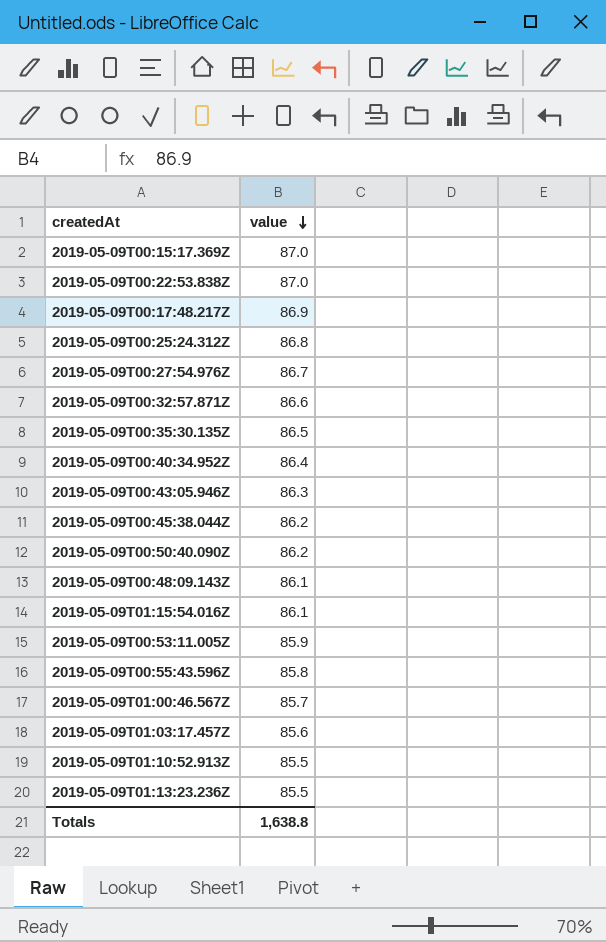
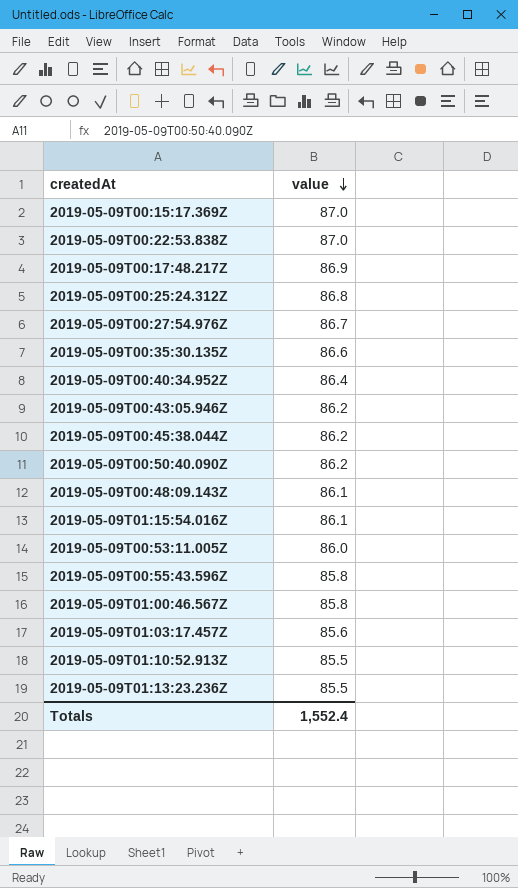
row 2019-05-09T00:32:57.871Z: 86.6 -> none
2019-05-09T00:35:30.135Z | value: 86.5 -> 86.6
2019-05-09T00:43:05.946Z | value: 86.3 -> 86.2
2019-05-09T00:53:11.005Z | value: 85.9 -> 86.0
2019-05-09T01:00:46.567Z | value: 85.7 -> 85.8
Totals | value: 1,638.8 -> 1,552.4

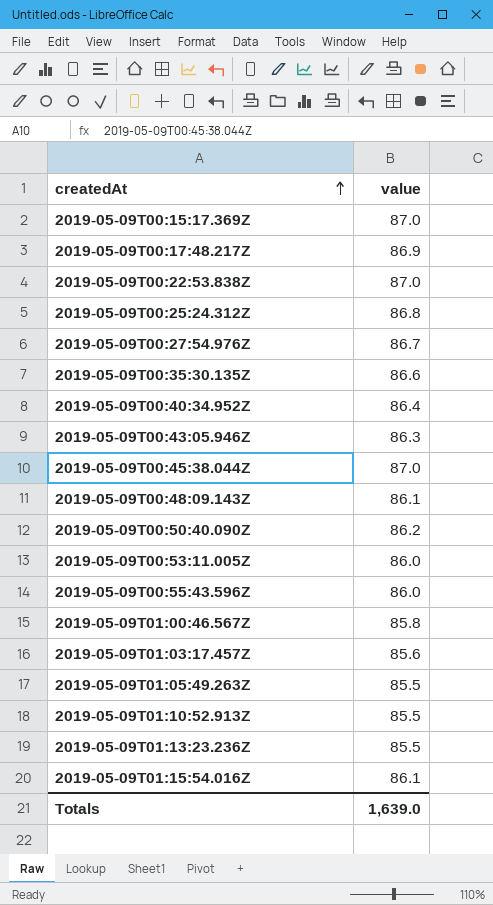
row order: value descending -> createdAt ascending
2019-05-09T00:43:05.946Z | value: 86.2 -> 86.3
2019-05-09T00:45:38.044Z | value: 86.2 -> 87.0
2019-05-09T00:55:43.596Z | value: 85.8 -> 86.0
row 2019-05-09T01:05:49.263Z: none -> 85.5
Totals | value: 1,552.4 -> 1,639.0

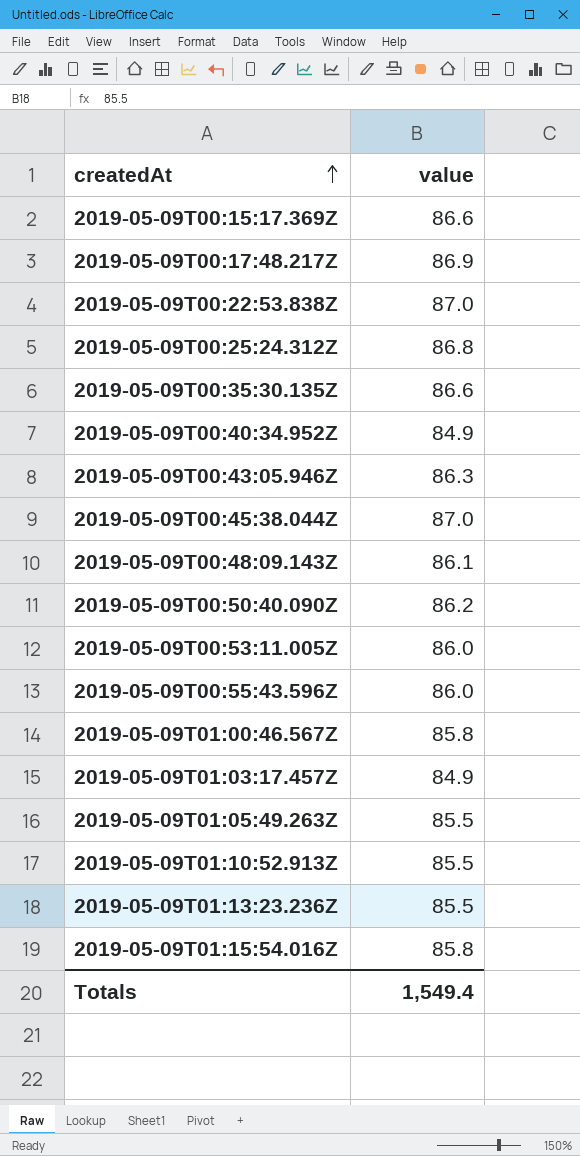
row 2019-05-09T00:27:54.976Z: 86.7 -> none
2019-05-09T00:15:17.369Z | value: 87.0 -> 86.6
2019-05-09T00:40:34.952Z | value: 86.4 -> 84.9
2019-05-09T01:03:17.457Z | value: 85.6 -> 84.9
2019-05-09T01:15:54.016Z | value: 86.1 -> 85.8
Totals | value: 1,639.0 -> 1,549.4

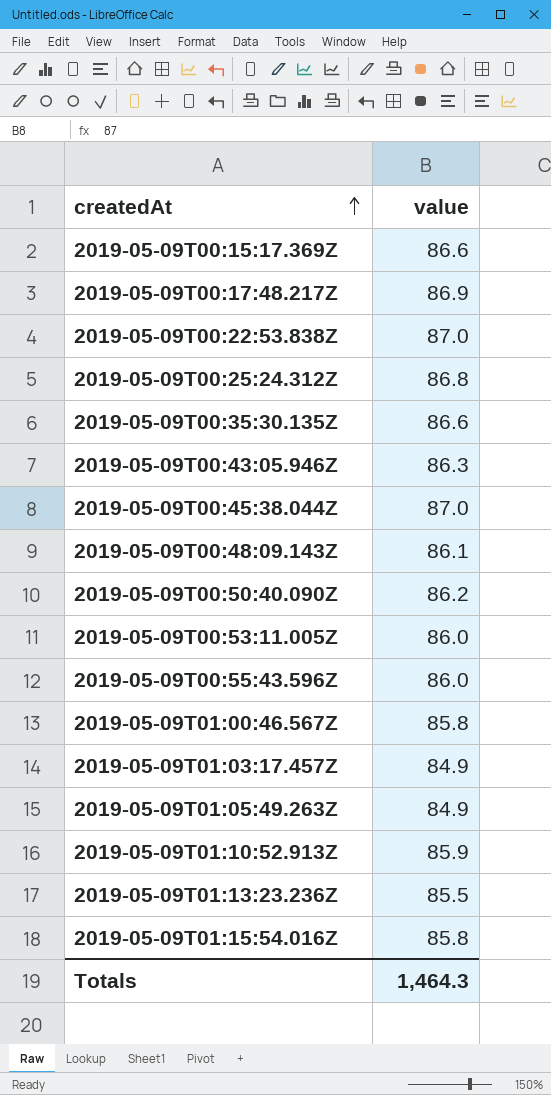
row 2019-05-09T00:40:34.952Z: 84.9 -> none
2019-05-09T01:05:49.263Z | value: 85.5 -> 84.9
2019-05-09T01:10:52.913Z | value: 85.5 -> 85.9
Totals | value: 1,549.4 -> 1,464.3

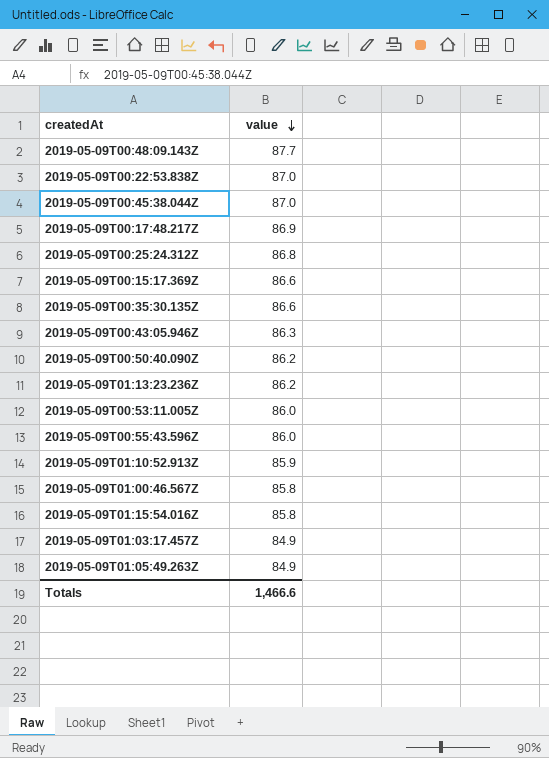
row order: createdAt ascending -> value descending
2019-05-09T00:48:09.143Z | value: 86.1 -> 87.7
2019-05-09T01:13:23.236Z | value: 85.5 -> 86.2
Totals | value: 1,464.3 -> 1,466.6

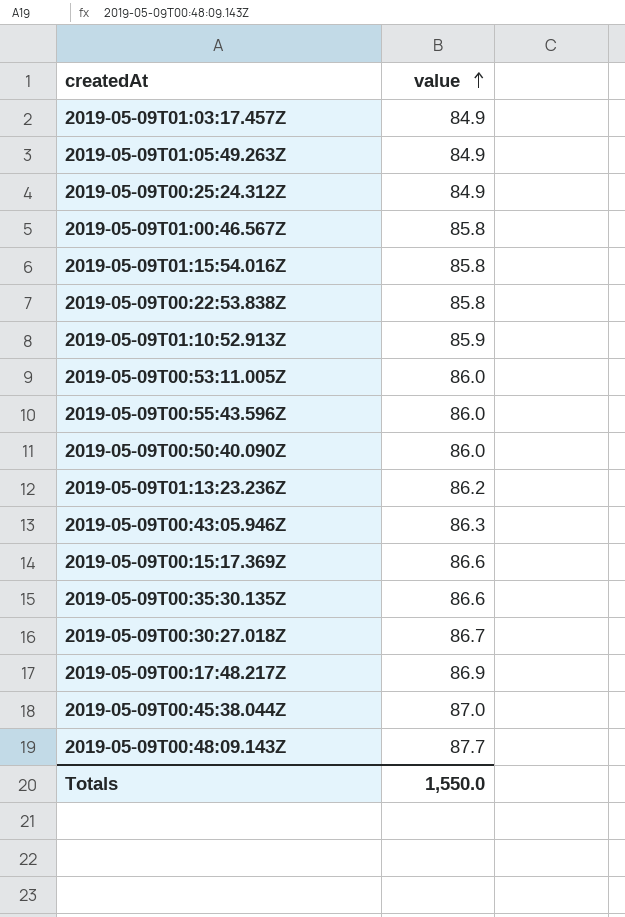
row order: value descending -> value ascending
2019-05-09T00:25:24.312Z | value: 86.8 -> 84.9
2019-05-09T00:22:53.838Z | value: 87.0 -> 85.8
2019-05-09T00:50:40.090Z | value: 86.2 -> 86.0
row 2019-05-09T00:30:27.018Z: none -> 86.7
Totals | value: 1,466.6 -> 1,550.0

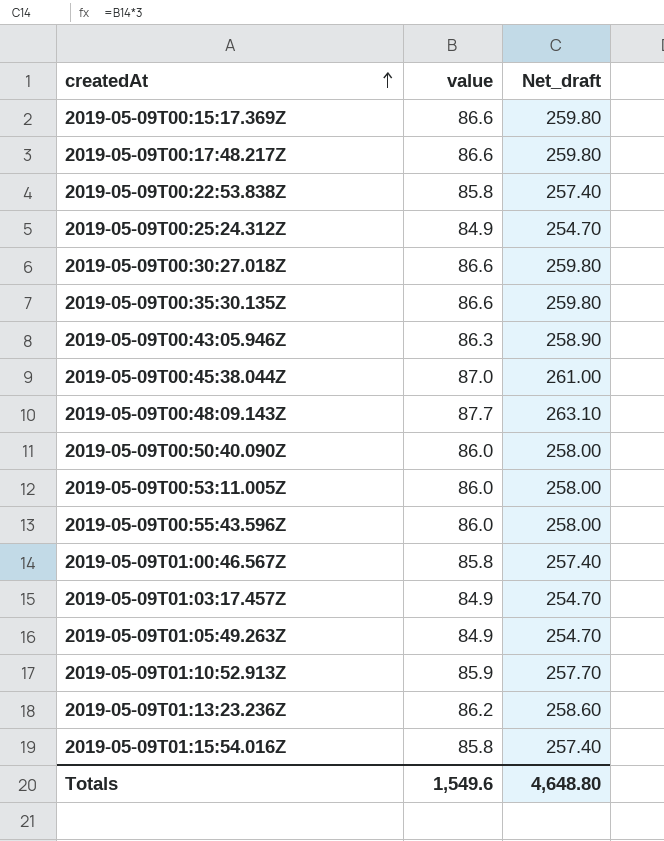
row order: value ascending -> createdAt ascending
column Net_draft | formula: none -> [value] * 3
2019-05-09T00:17:48.217Z | value: 86.9 -> 86.6
2019-05-09T00:30:27.018Z | value: 86.7 -> 86.6
Totals | value: 1,550.0 -> 1,549.6

